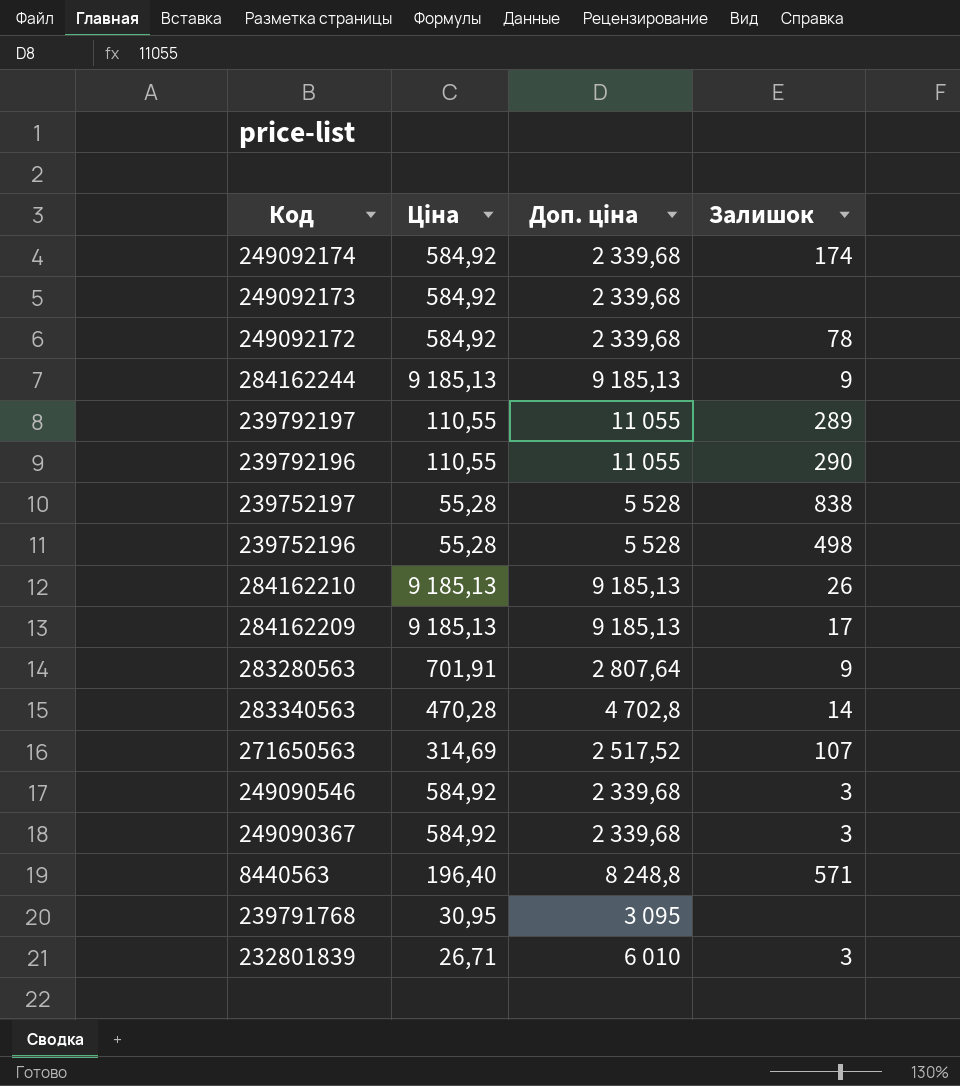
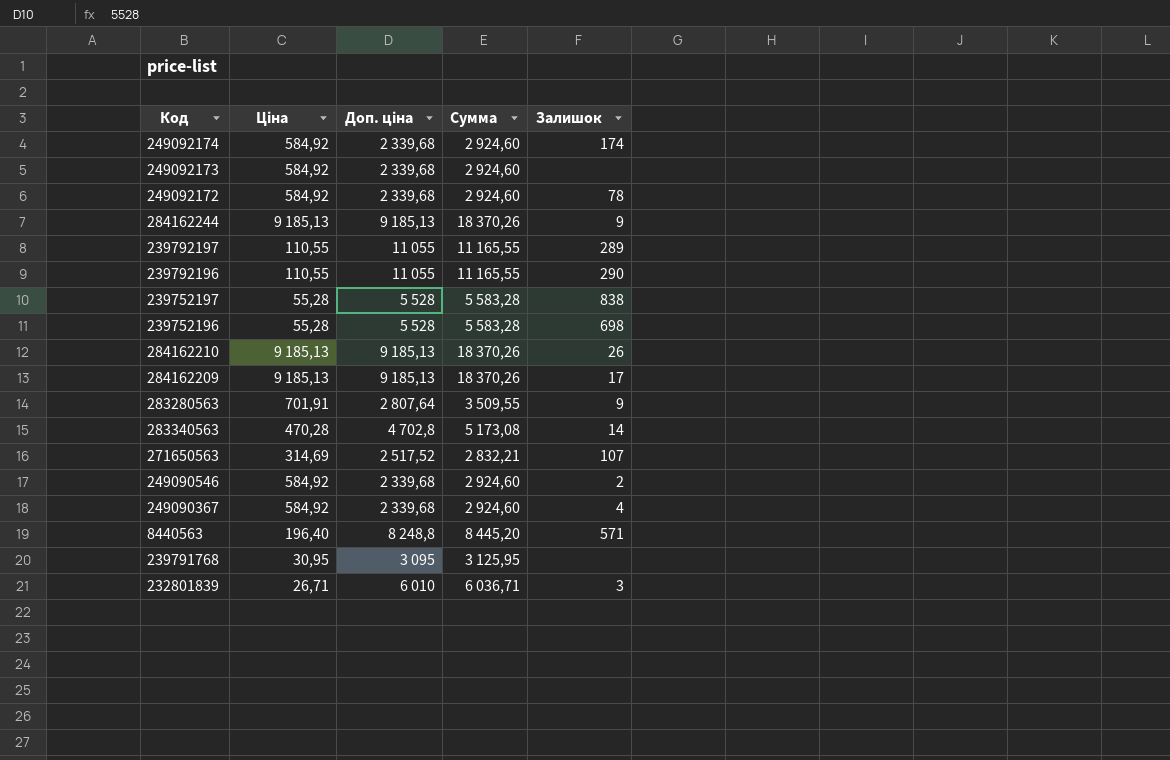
column Сумма | formula: none -> [Ціна] + [Доп. ціна]
239752196 | Залишок: 498 -> 698
249090546 | Залишок: 3 -> 2
249090367 | Залишок: 3 -> 4

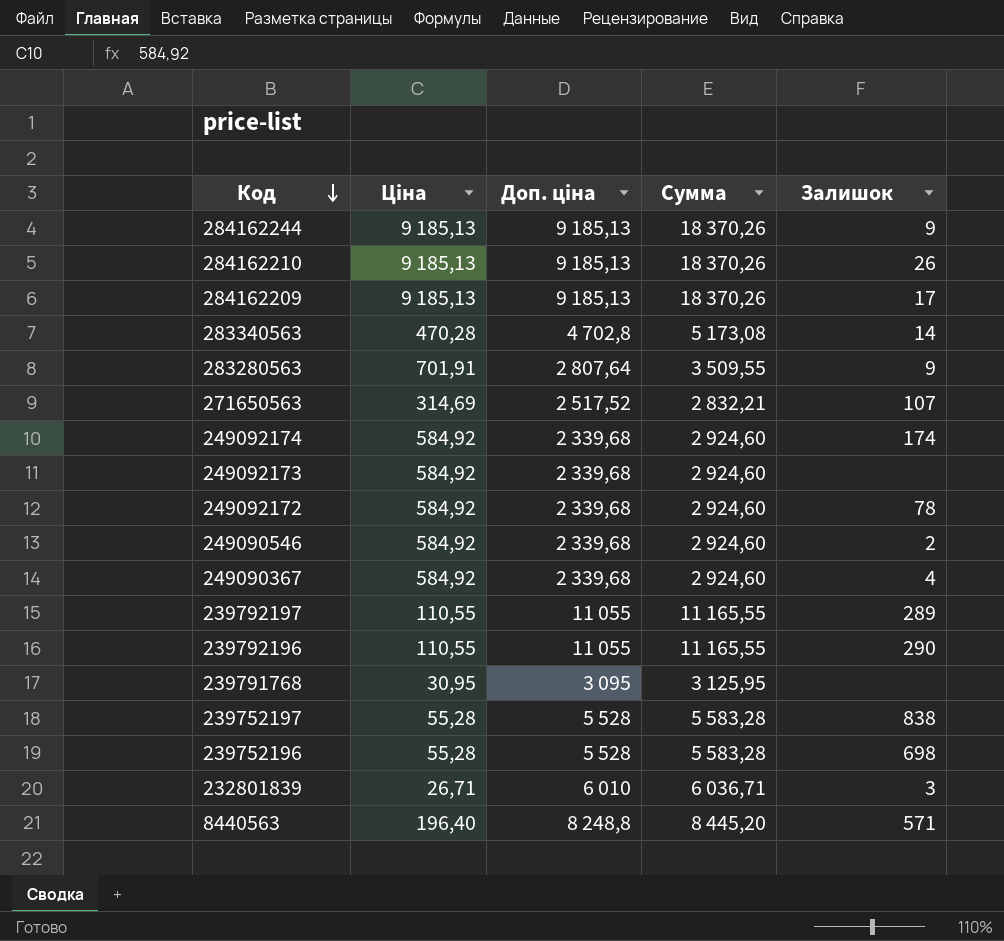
row order: none -> Код descending

